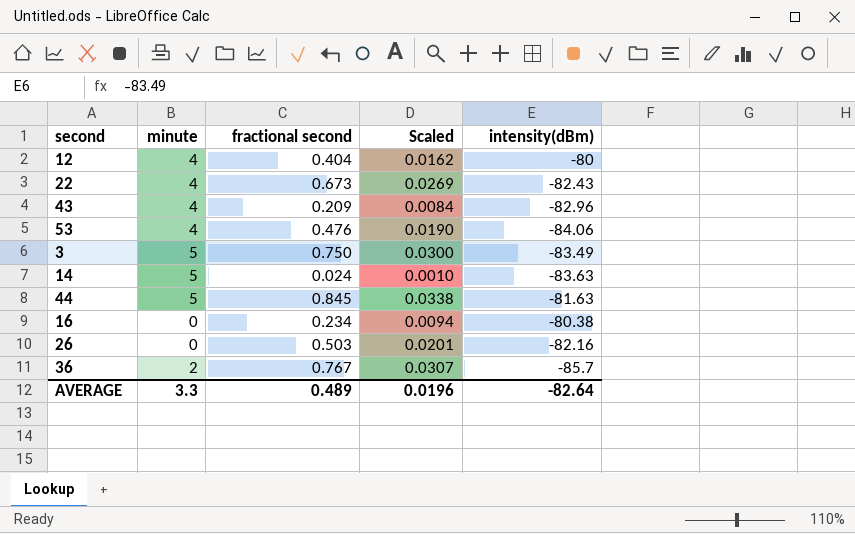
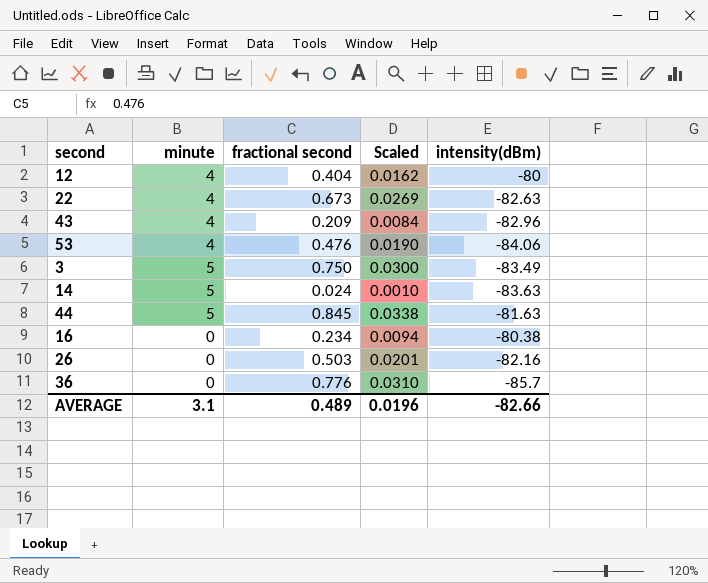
22 | intensity(dBm): -82.43 -> -82.63
36 | minute: 2 -> 0
36 | fractional second: 0.767 -> 0.776
36 | Scaled: 0.0307 -> 0.0310
AVERAGE | minute: 3.3 -> 3.1
AVERAGE | intensity(dBm): -82.64 -> -82.66

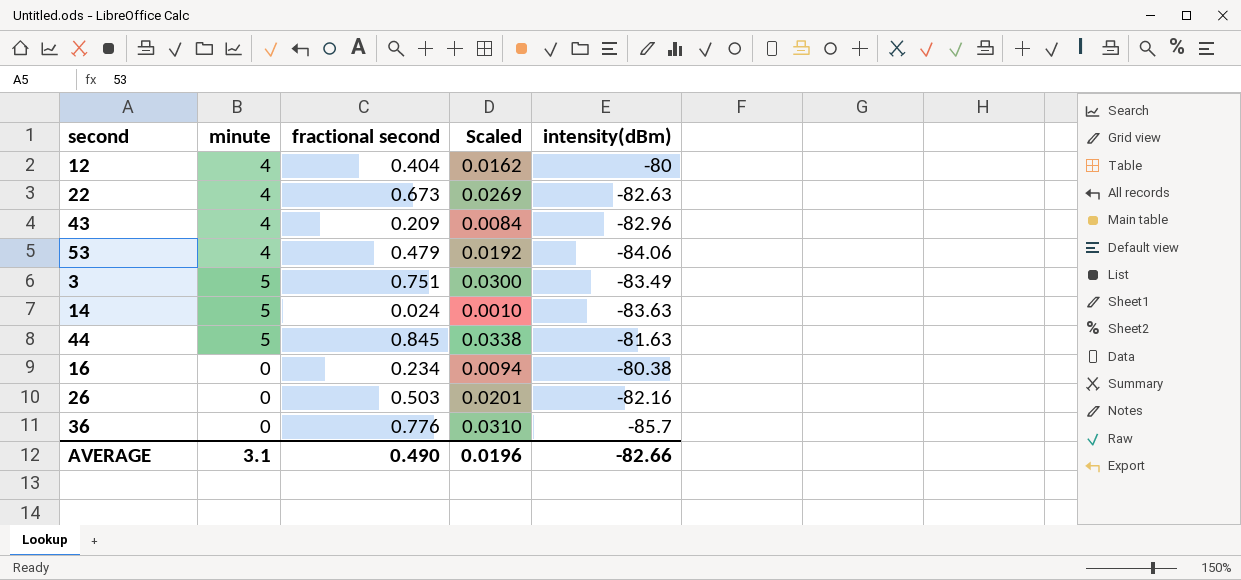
53 | fractional second: 0.476 -> 0.479
53 | Scaled: 0.0190 -> 0.0192
3 | fractional second: 0.750 -> 0.751
AVERAGE | fractional second: 0.489 -> 0.490

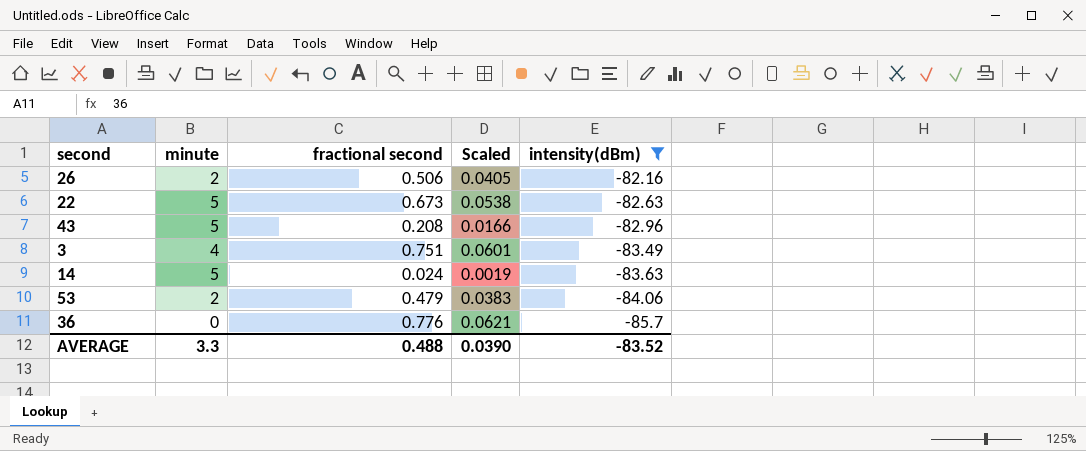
filter: none -> intensity(dBm) <= -82.16
row order: none -> intensity(dBm) descending
column Scaled | formula: [fractional second] * 0.04 -> [fractional second] * 0.08
26 | minute: 0 -> 2
26 | fractional second: 0.503 -> 0.506
22 | minute: 4 -> 5
43 | minute: 4 -> 5
43 | fractional second: 0.209 -> 0.208
3 | minute: 5 -> 4
53 | minute: 4 -> 2
AVERAGE | minute: 3.1 -> 3.3
AVERAGE | fractional second: 0.490 -> 0.488
AVERAGE | Scaled: 0.0196 -> 0.0390
AVERAGE | intensity(dBm): -82.66 -> -83.52

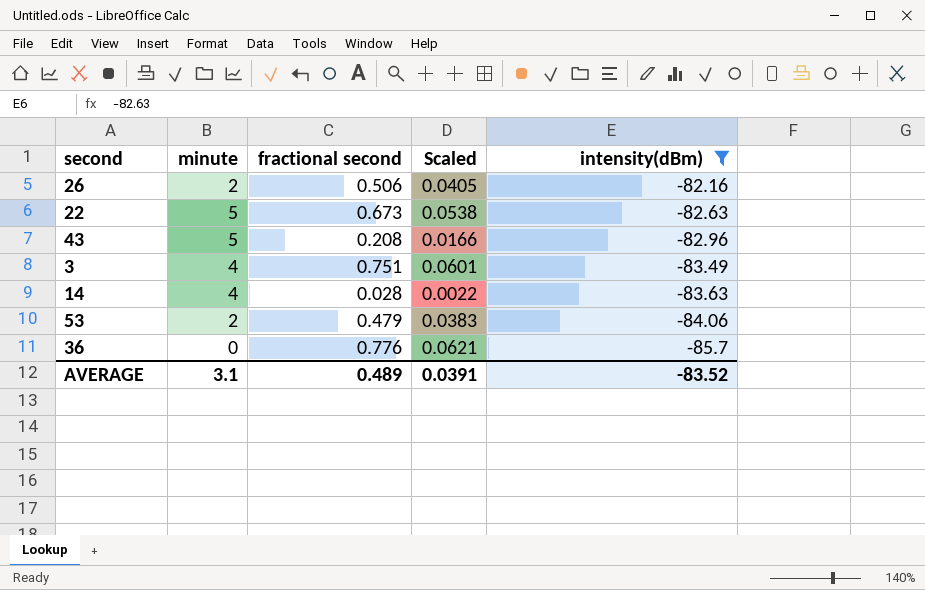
14 | minute: 5 -> 4
14 | fractional second: 0.024 -> 0.028
14 | Scaled: 0.0019 -> 0.0022
AVERAGE | minute: 3.3 -> 3.1
AVERAGE | fractional second: 0.488 -> 0.489
AVERAGE | Scaled: 0.0390 -> 0.0391

